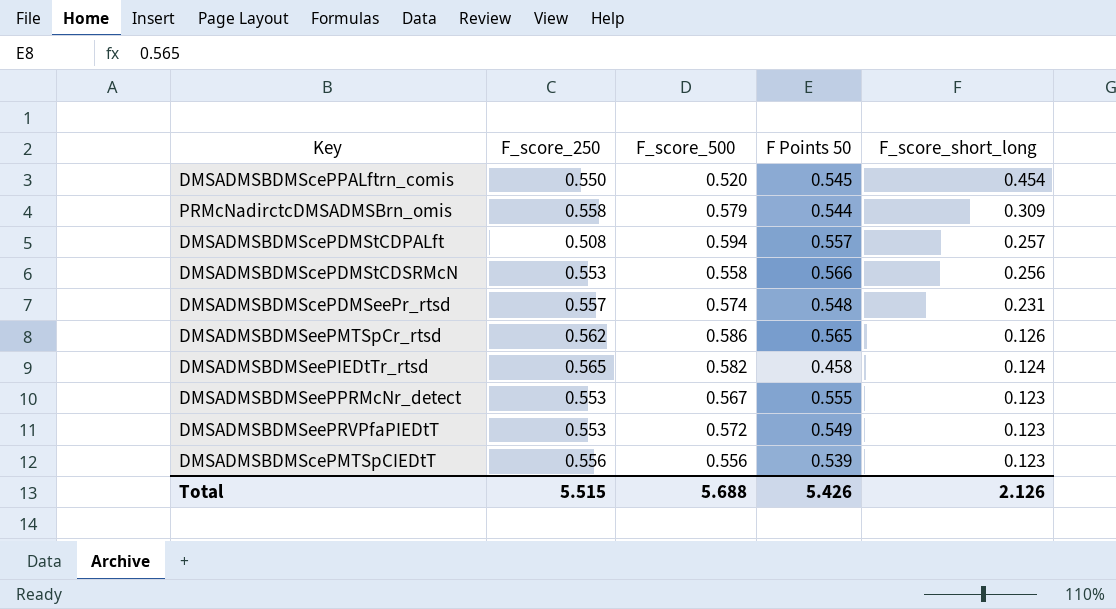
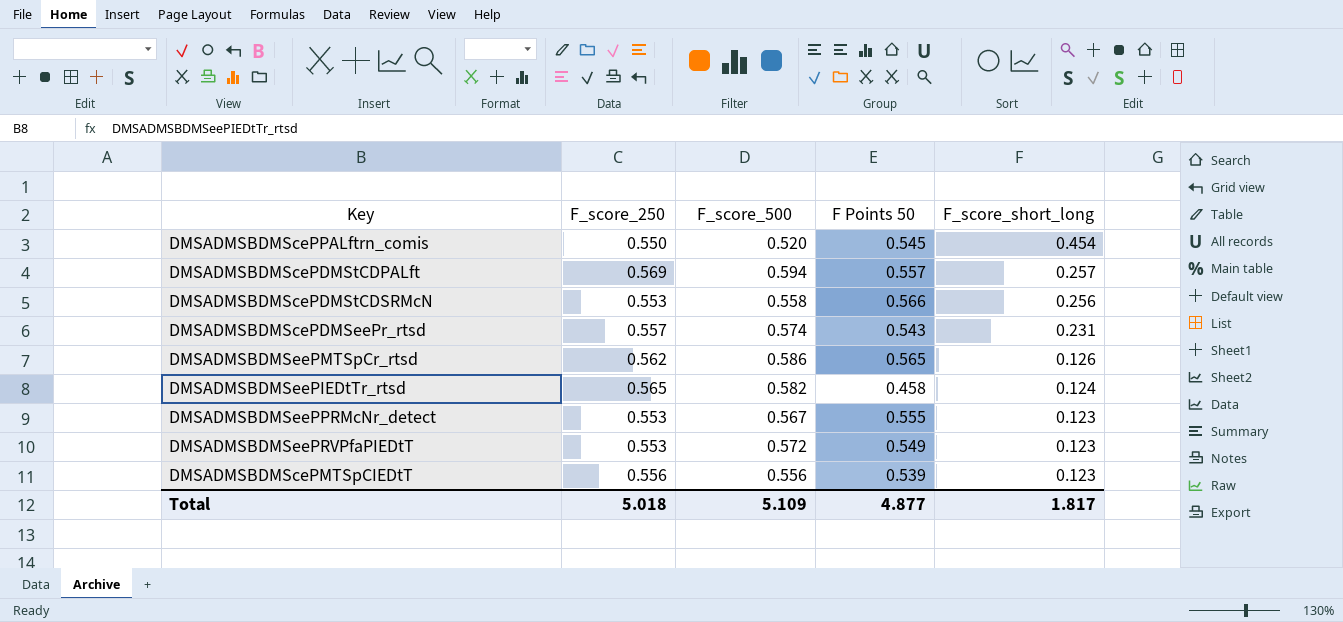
row PRMcNadirctcDMSADMSBrn_omis: 0.558 | 0.579 | 0.544 | 0.309 -> none
DMSADMSBDMScePDMStCDPALft | F_score_250: 0.508 -> 0.569
DMSADMSBDMScePDMSeePr_rtsd | F Points 50: 0.548 -> 0.543
Total | F_score_250: 5.515 -> 5.018
Total | F_score_500: 5.688 -> 5.109
Total | F Points 50: 5.426 -> 4.877
Total | F_score_short_long: 2.126 -> 1.817

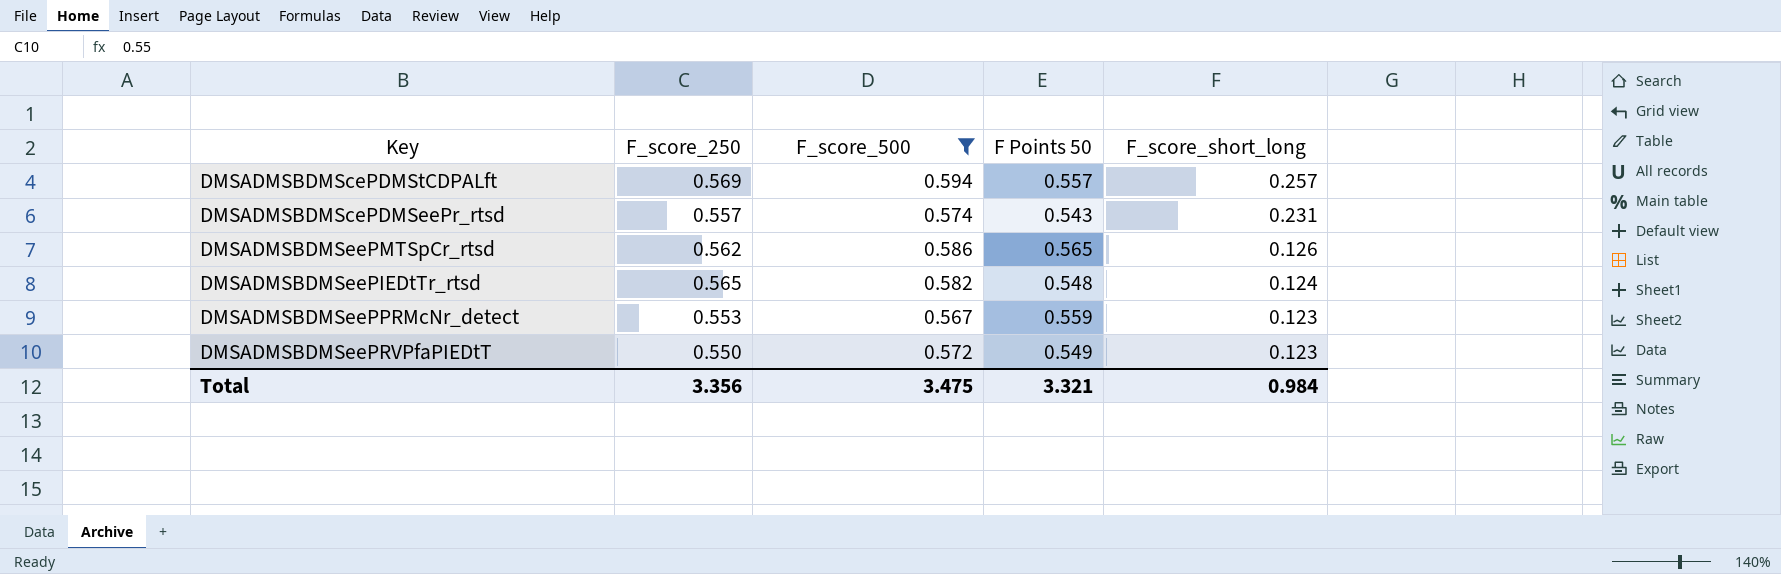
filter: none -> F_score_500 >= 0.567
DMSADMSBDMSeePIEDtTr_rtsd | F Points 50: 0.458 -> 0.548
DMSADMSBDMSeePPRMcNr_detect | F Points 50: 0.555 -> 0.559
DMSADMSBDMSeePRVPfaPIEDtT | F_score_250: 0.553 -> 0.550
Total | F_score_250: 5.018 -> 3.356
Total | F_score_500: 5.109 -> 3.475
Total | F Points 50: 4.877 -> 3.321
Total | F_score_short_long: 1.817 -> 0.984

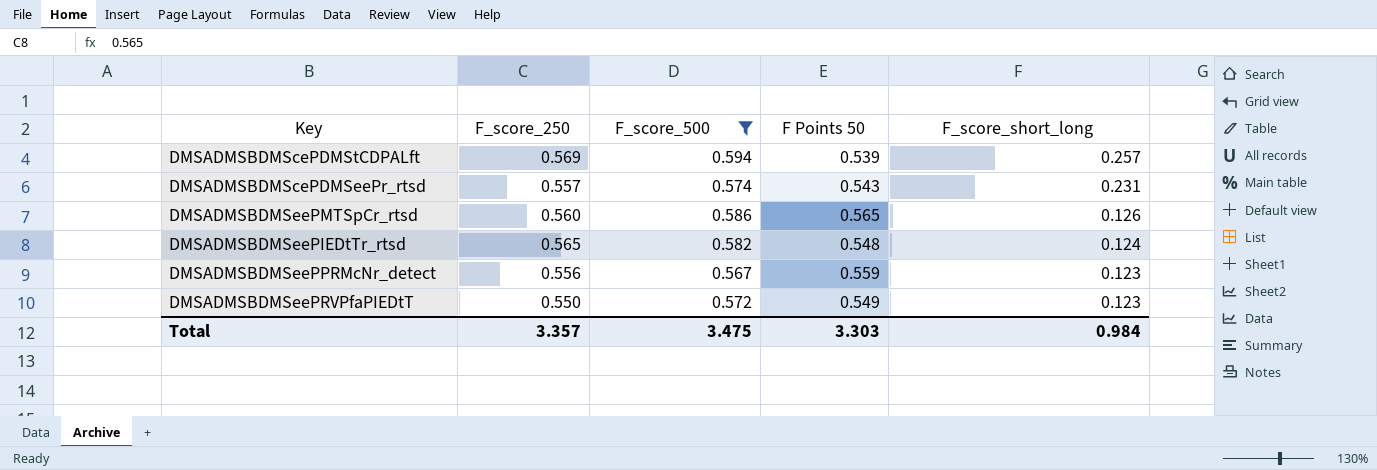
DMSADMSBDMScePDMStCDPALft | F Points 50: 0.557 -> 0.539
DMSADMSBDMSeePMTSpCr_rtsd | F_score_250: 0.562 -> 0.560
DMSADMSBDMSeePPRMcNr_detect | F_score_250: 0.553 -> 0.556
Total | F_score_250: 3.356 -> 3.357
Total | F Points 50: 3.321 -> 3.303

